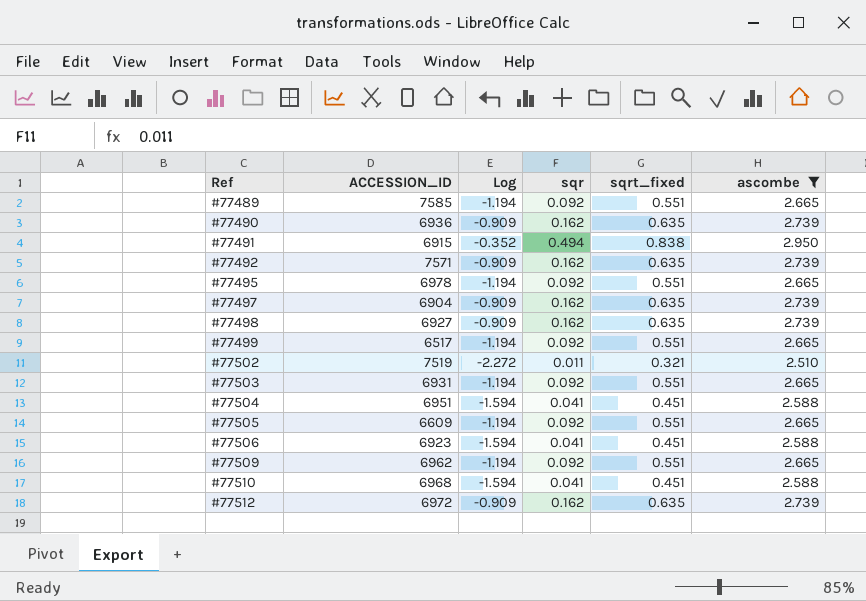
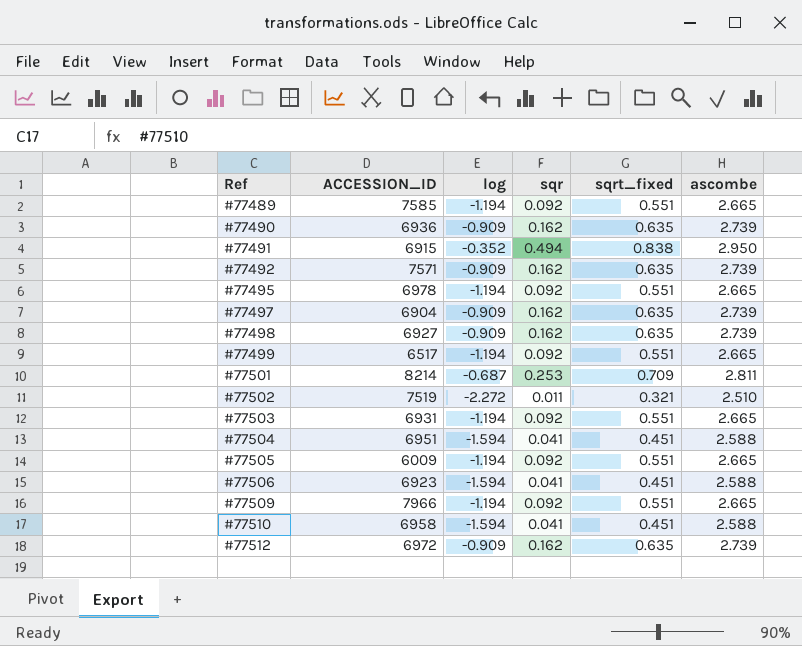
filter: ascombe != 2.811 -> none
column name: Log -> log
#77505 | ACCESSION_ID: 6609 -> 6009
#77509 | ACCESSION_ID: 6962 -> 7966
#77510 | ACCESSION_ID: 6968 -> 6958

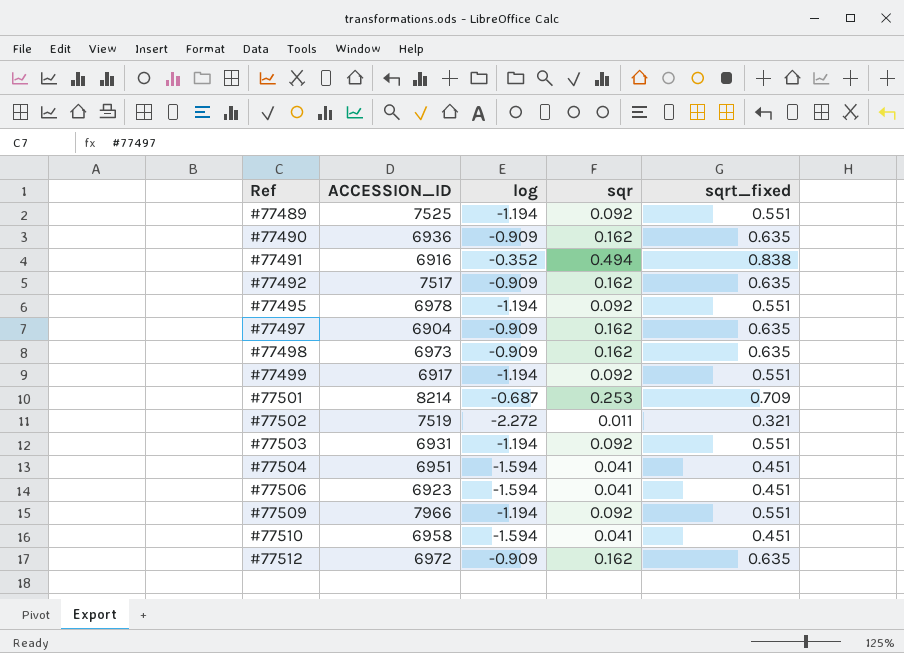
column ascombe | position: 6 -> none
row #77505: 6009 | -1.194 | 0.092 | 0.551 | 2.665 -> none
#77489 | ACCESSION_ID: 7585 -> 7525
#77491 | ACCESSION_ID: 6915 -> 6916
#77492 | ACCESSION_ID: 7571 -> 7517
#77498 | ACCESSION_ID: 6927 -> 6973
#77499 | ACCESSION_ID: 6517 -> 6917

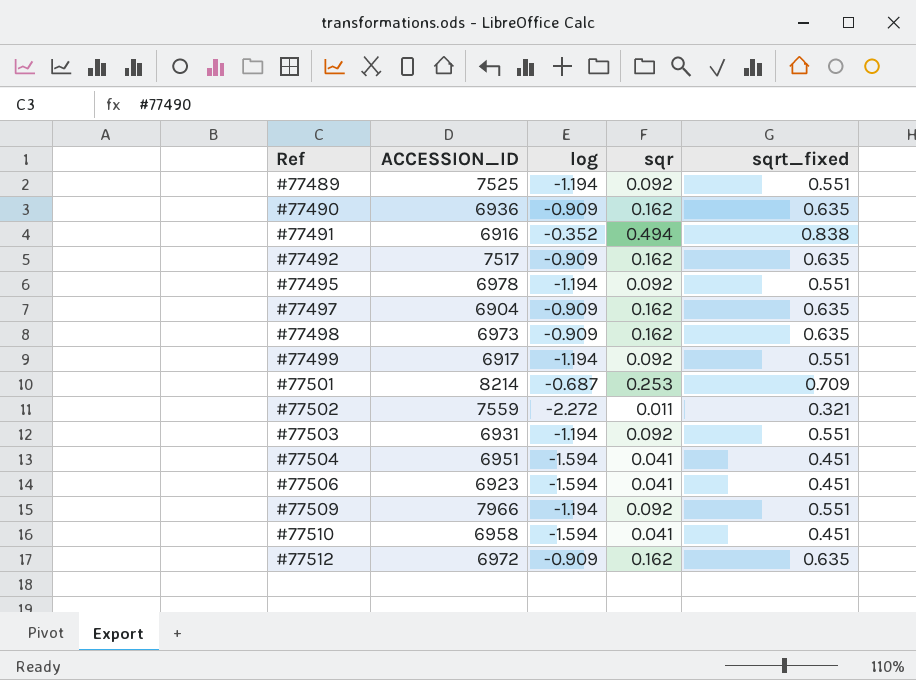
#77502 | ACCESSION_ID: 7519 -> 7559

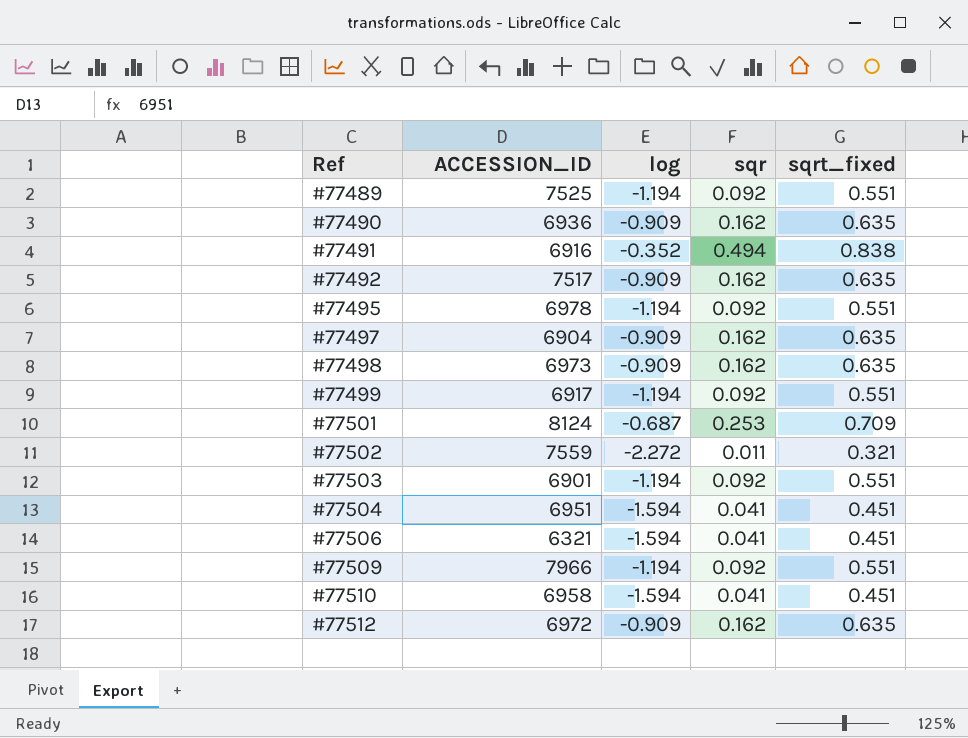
#77501 | ACCESSION_ID: 8214 -> 8124
#77503 | ACCESSION_ID: 6931 -> 6901
#77506 | ACCESSION_ID: 6923 -> 6321

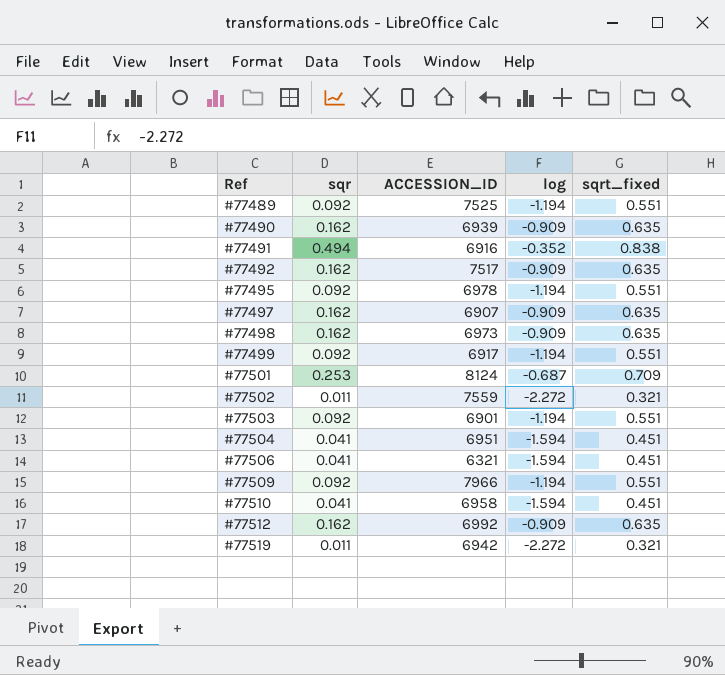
column sqr | position: 4 -> 2
#77490 | ACCESSION_ID: 6936 -> 6939
#77497 | ACCESSION_ID: 6904 -> 6907
#77512 | ACCESSION_ID: 6972 -> 6992
row #77519: none -> 0.011 | 6942 | -2.272 | 0.321

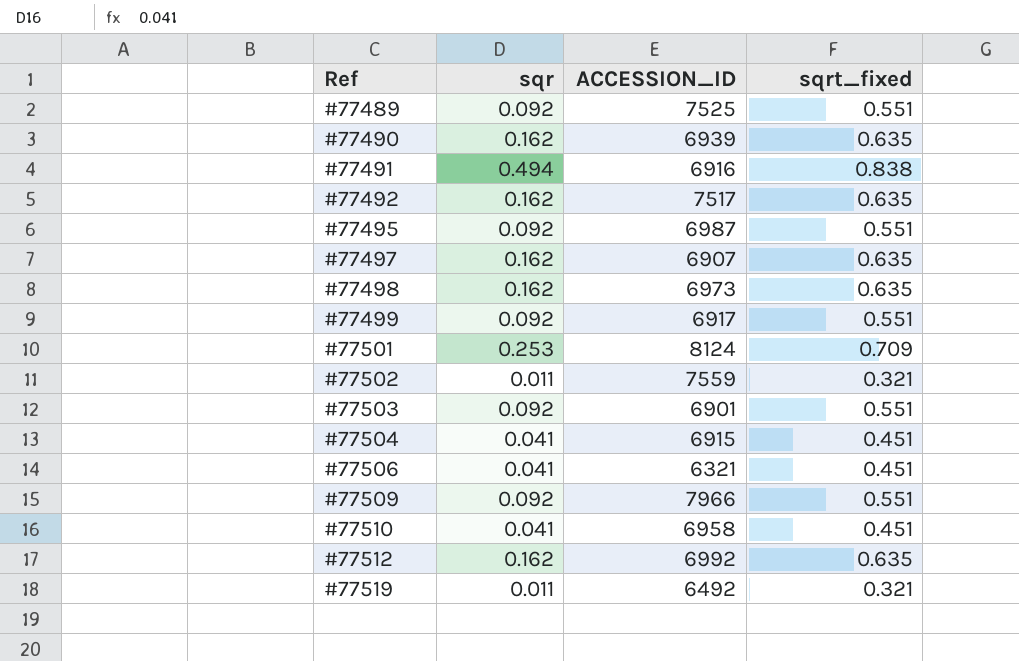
column log | position: 4 -> none
#77495 | ACCESSION_ID: 6978 -> 6987
#77504 | ACCESSION_ID: 6951 -> 6915
#77519 | ACCESSION_ID: 6942 -> 6492

